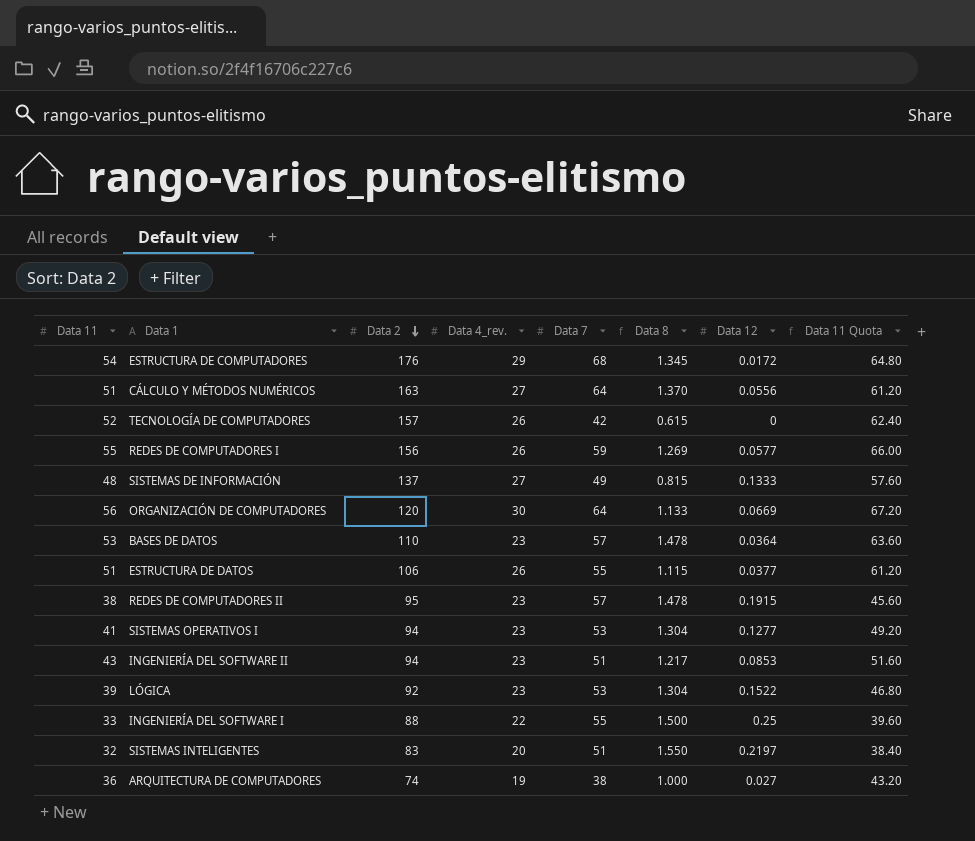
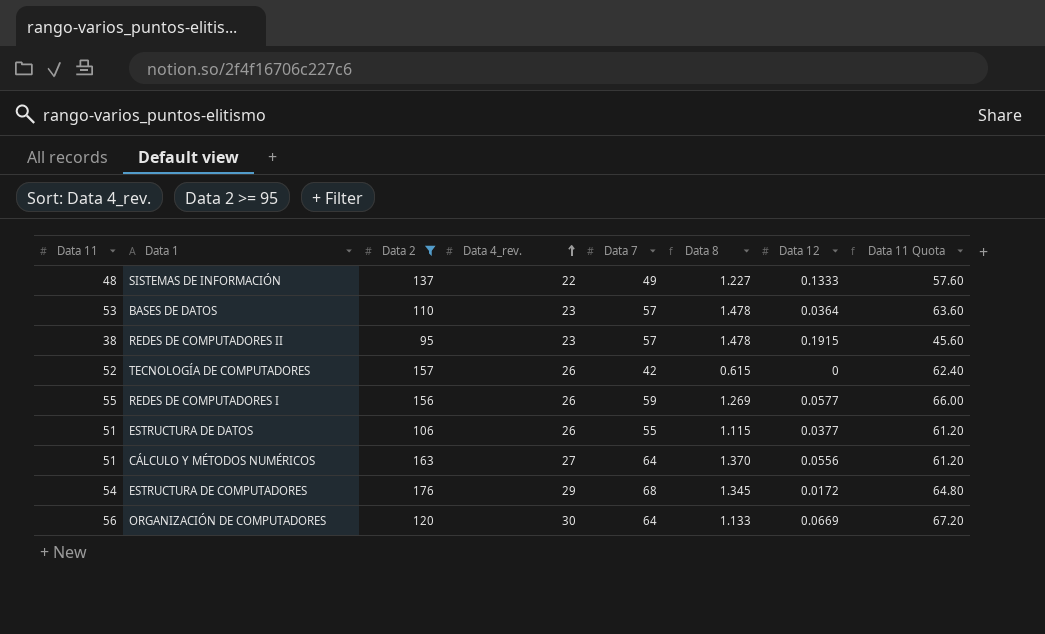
filter: none -> Data 2 >= 95
row order: Data 2 descending -> Data 4_rev. ascending
SISTEMAS DE INFORMACIÓN | Data 4_rev.: 27 -> 22
SISTEMAS DE INFORMACIÓN | Data 8: 0.815 -> 1.227

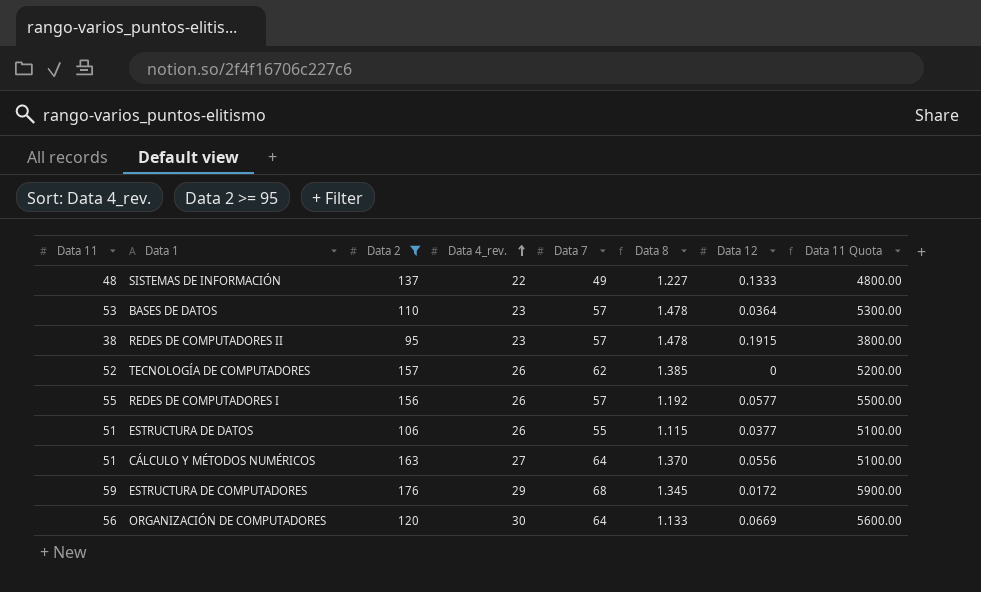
column Data 11 Quota | formula: [Data 11] * 1.2 -> [Data 11] * 100
TECNOLOGÍA DE COMPUTADORES | Data 7: 42 -> 62
TECNOLOGÍA DE COMPUTADORES | Data 8: 0.615 -> 1.385
REDES DE COMPUTADORES I | Data 7: 59 -> 57
REDES DE COMPUTADORES I | Data 8: 1.269 -> 1.192
ESTRUCTURA DE COMPUTADORES | Data 11: 54 -> 59

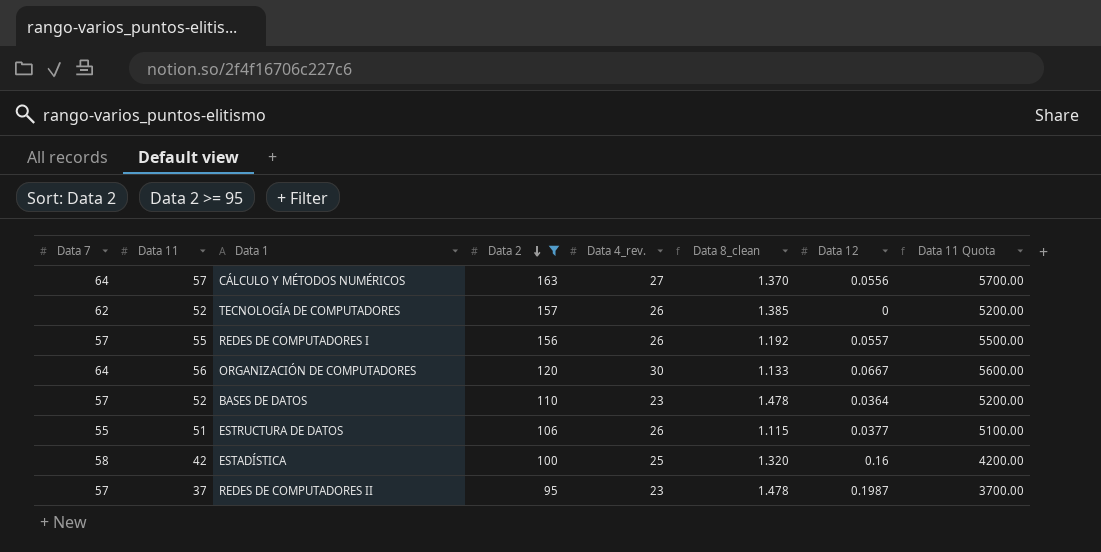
row order: Data 4_rev. ascending -> Data 2 descending
column Data 7 | position: 5 -> 1
column name: Data 8 -> Data 8_clean
row SISTEMAS DE INFORMACIÓN: 48 | 137 | 22 | 49 | 1.227 | 0.1333 | 4800.00 -> none
row ESTRUCTURA DE COMPUTADORES: 59 | 176 | 29 | 68 | 1.345 | 0.0172 | 5900.00 -> none
CÁLCULO Y MÉTODOS NUMÉRICOS | Data 11: 51 -> 57
CÁLCULO Y MÉTODOS NUMÉRICOS | Data 11 Quota: 5100.00 -> 5700.00
REDES DE COMPUTADORES I | Data 12: 0.0577 -> 0.0557
ORGANIZACIÓN DE COMPUTADORES | Data 12: 0.0669 -> 0.0667
BASES DE DATOS | Data 11: 53 -> 52
BASES DE DATOS | Data 11 Quota: 5300.00 -> 5200.00
row ESTADÍSTICA: none -> 58 | 42 | 100 | 25 | 1.320 | 0.16 | 4200.00
REDES DE COMPUTADORES II | Data 11: 38 -> 37
REDES DE COMPUTADORES II | Data 12: 0.1915 -> 0.1987
REDES DE COMPUTADORES II | Data 11 Quota: 3800.00 -> 3700.00

